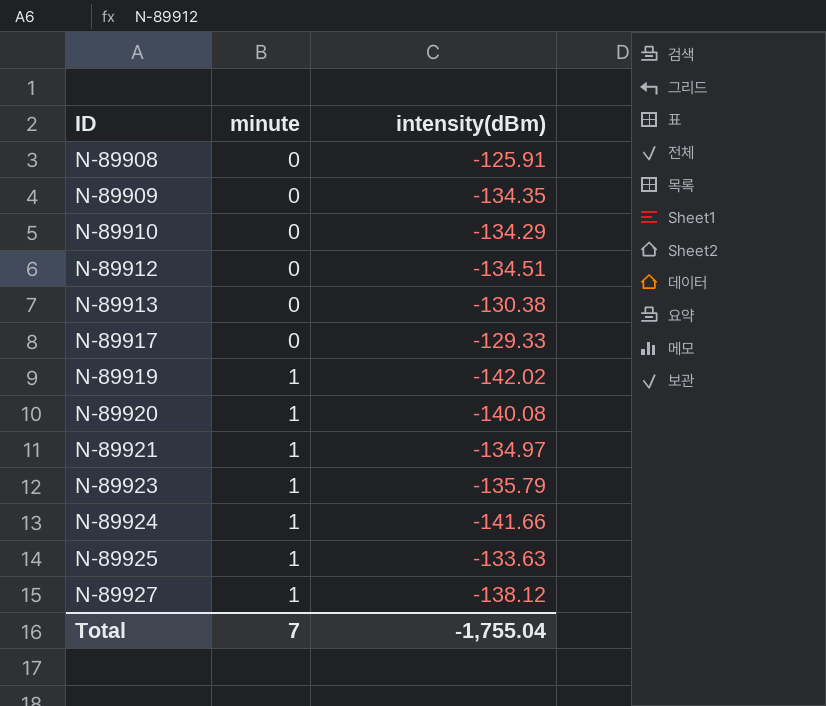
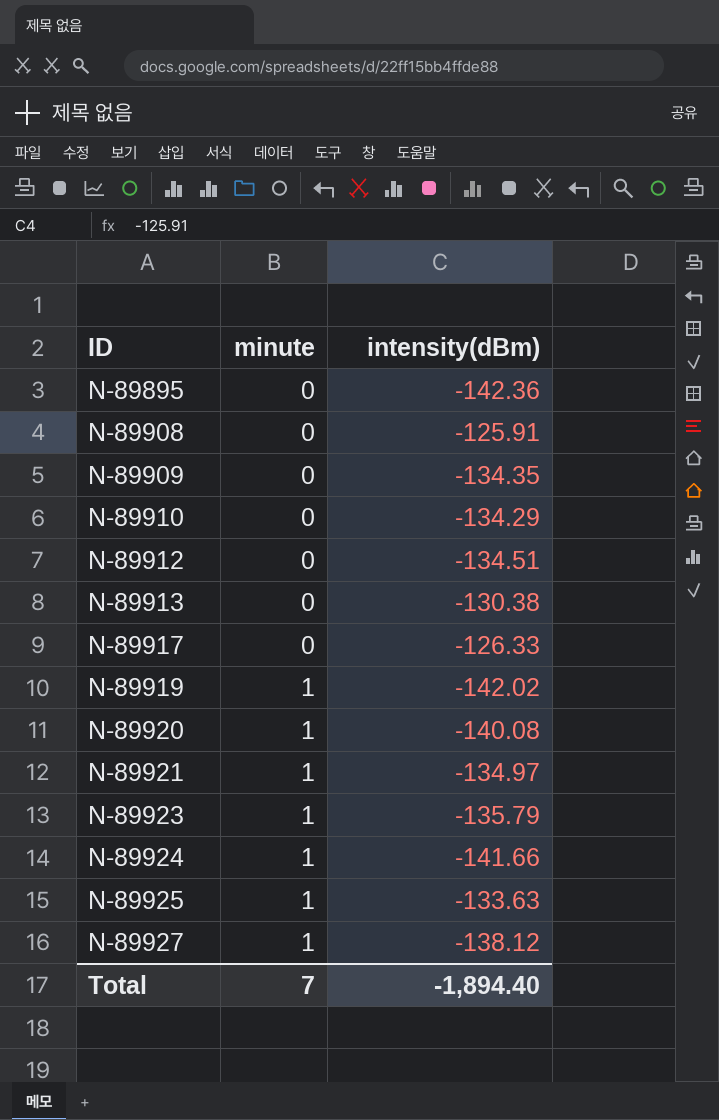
row N-89895: none -> 0 | -142.36
N-89917 | intensity(dBm): -129.33 -> -126.33
Total | intensity(dBm): -1,755.04 -> -1,894.40

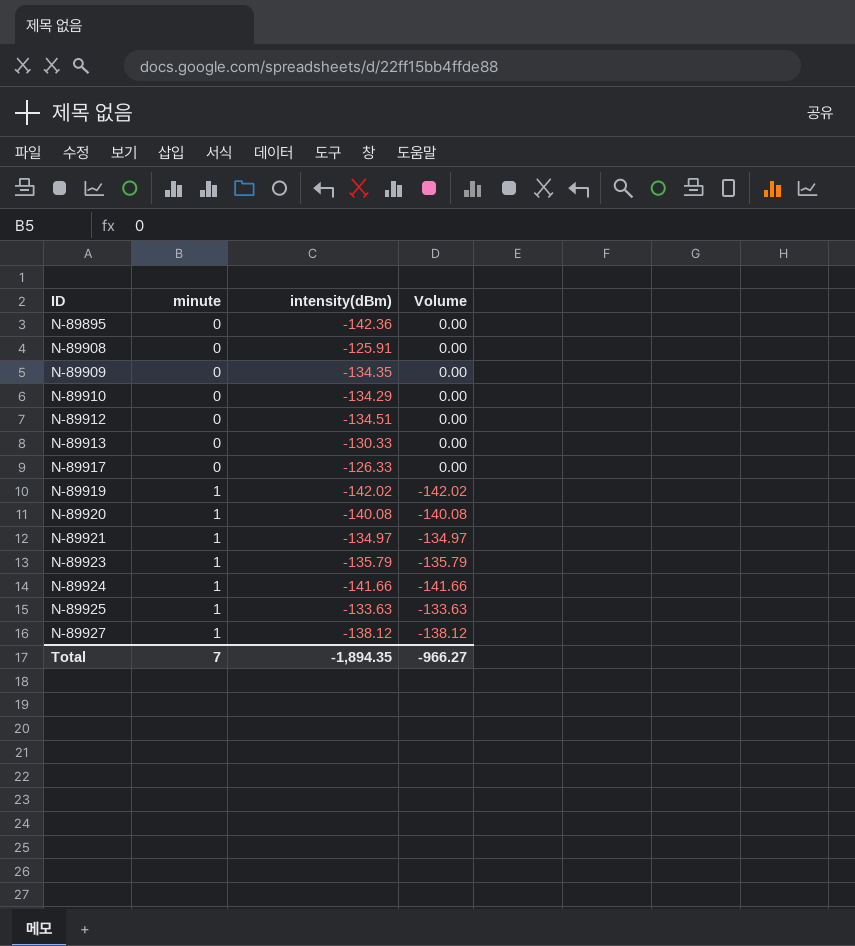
column Volume | formula: none -> [minute] * [intensity(dBm)]
N-89913 | intensity(dBm): -130.38 -> -130.33
Total | intensity(dBm): -1,894.40 -> -1,894.35

